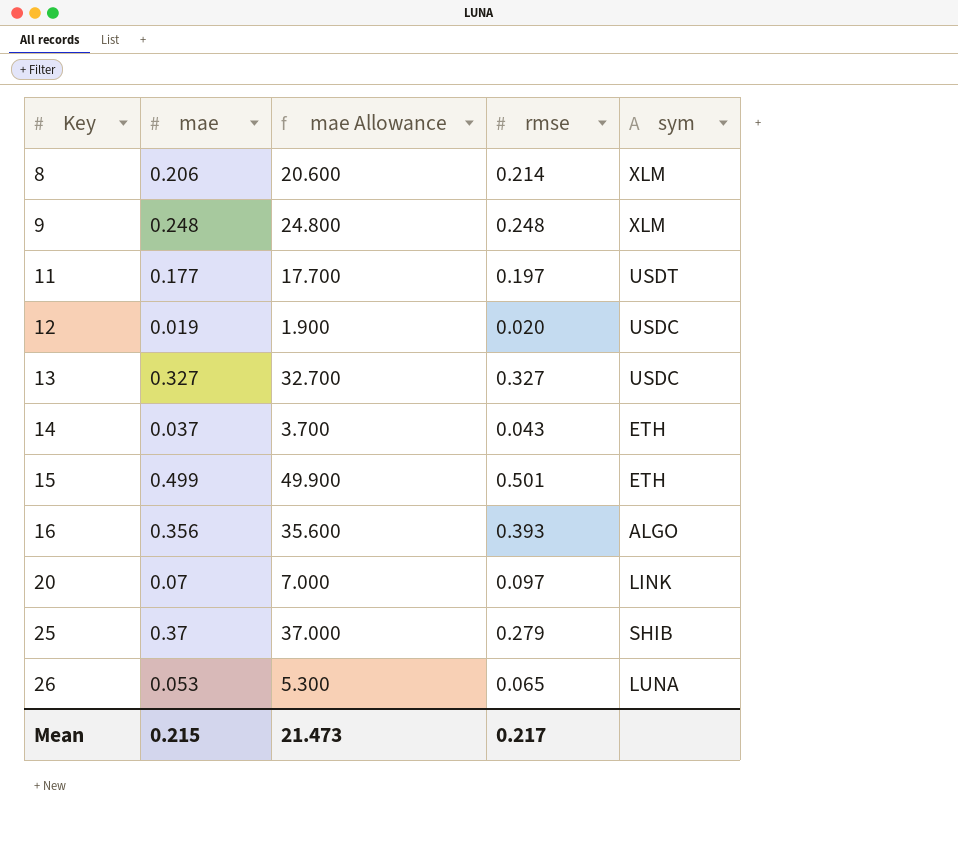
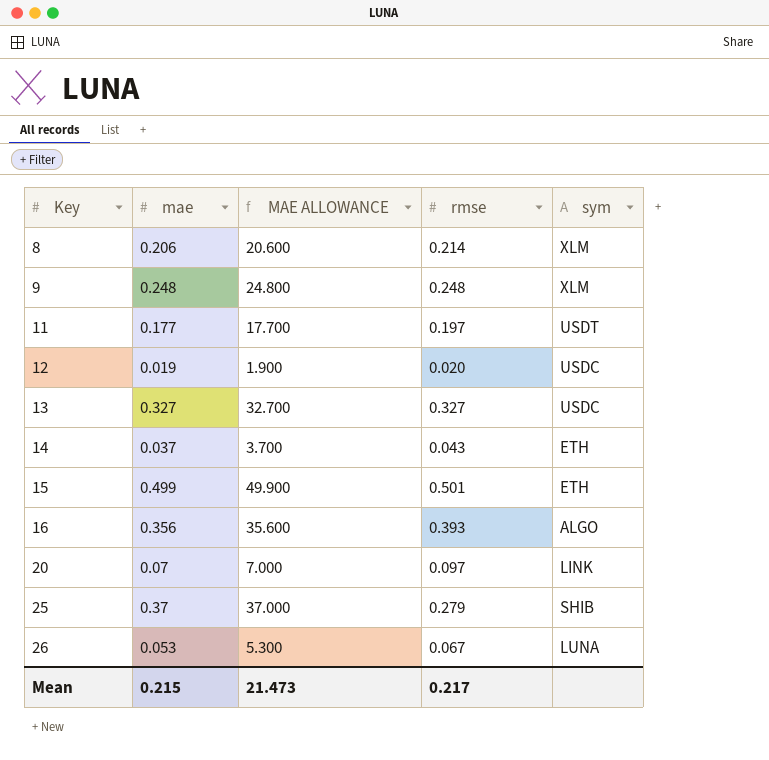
column name: mae Allowance -> MAE ALLOWANCE
26 | rmse: 0.065 -> 0.067

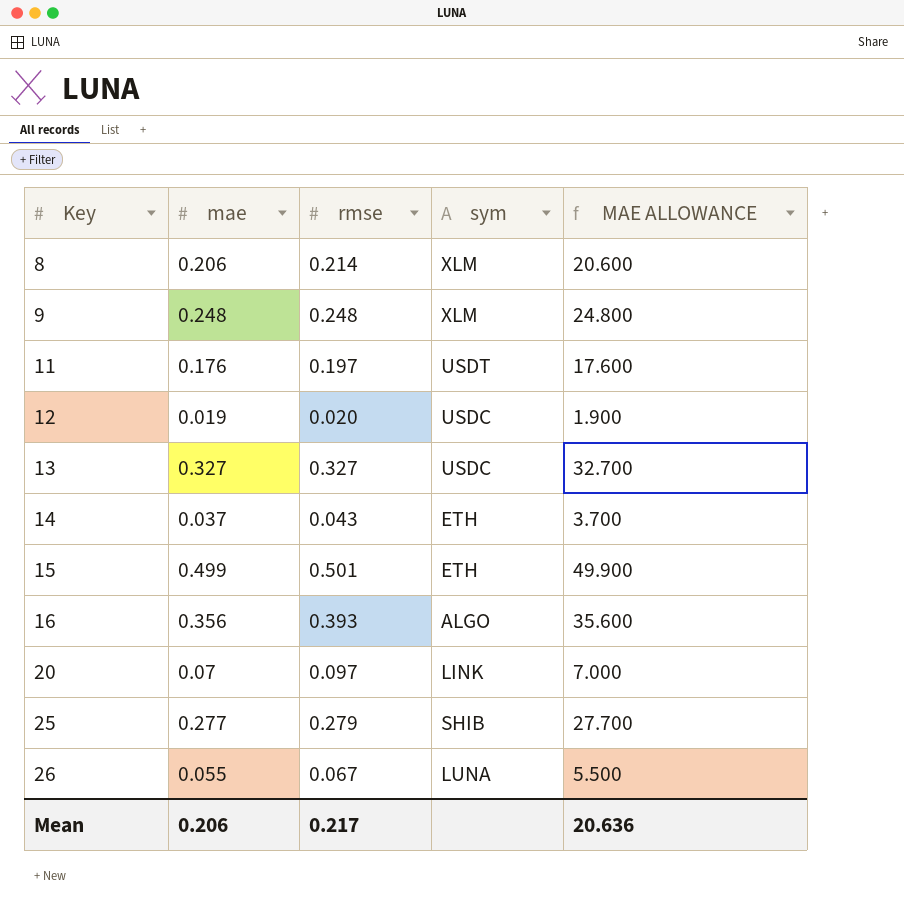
column MAE ALLOWANCE | position: 3 -> 5
11 | mae: 0.177 -> 0.176
11 | MAE ALLOWANCE: 17.700 -> 17.600
25 | mae: 0.37 -> 0.277
25 | MAE ALLOWANCE: 37.000 -> 27.700
26 | mae: 0.053 -> 0.055
26 | MAE ALLOWANCE: 5.300 -> 5.500
Mean | mae: 0.215 -> 0.206
Mean | MAE ALLOWANCE: 21.473 -> 20.636

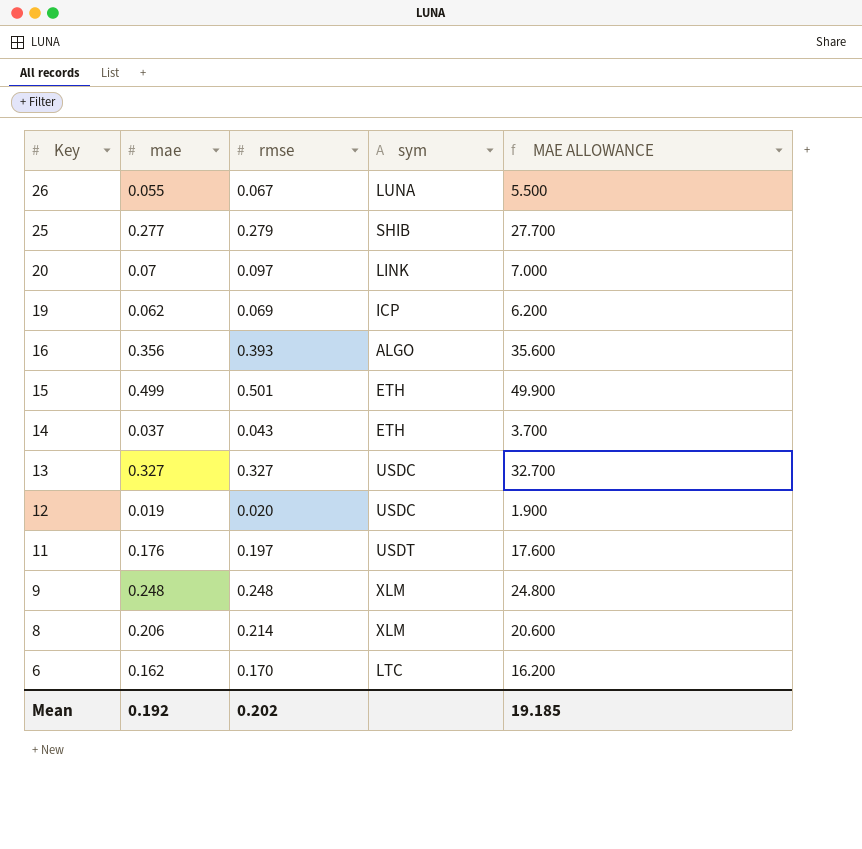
row order: Key ascending -> Key descending
row 19: none -> 0.062 | 0.069 | ICP | 6.200
row 6: none -> 0.162 | 0.170 | LTC | 16.200
Mean | mae: 0.206 -> 0.192
Mean | rmse: 0.217 -> 0.202
Mean | MAE ALLOWANCE: 20.636 -> 19.185

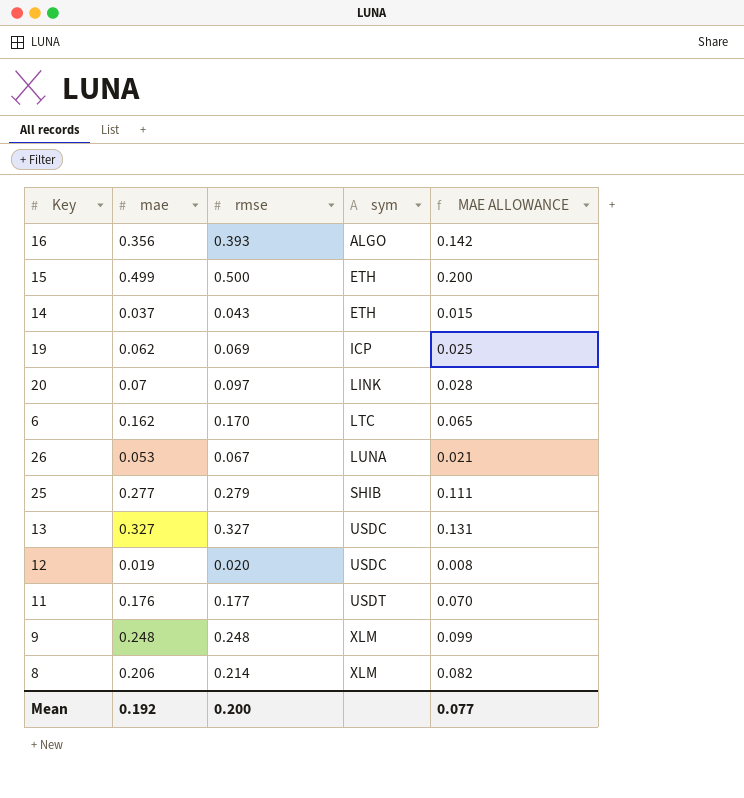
row order: Key descending -> sym ascending
column MAE ALLOWANCE | formula: [mae] * 100 -> [mae] * 0.4
15 | rmse: 0.501 -> 0.500
26 | mae: 0.055 -> 0.053
11 | rmse: 0.197 -> 0.177
Mean | rmse: 0.202 -> 0.200
Mean | MAE ALLOWANCE: 19.185 -> 0.077

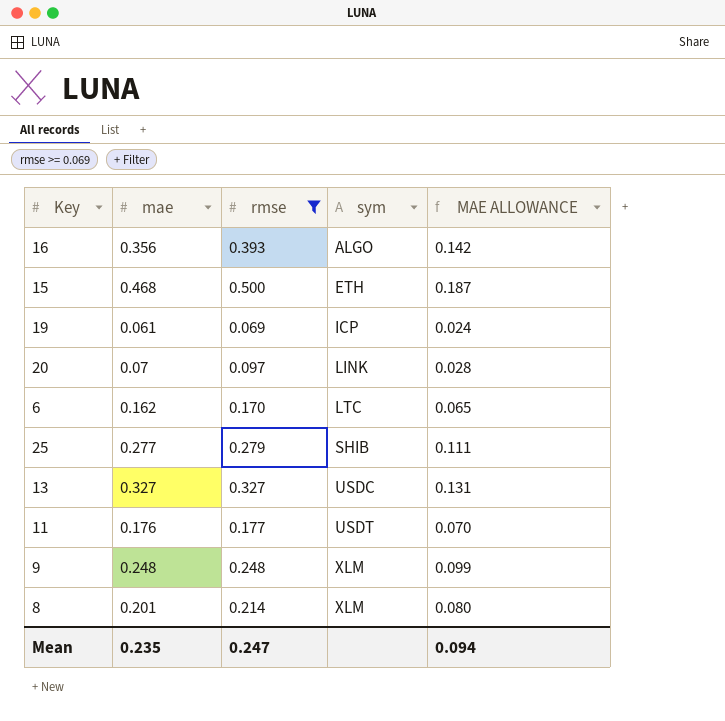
filter: none -> rmse >= 0.069
15 | mae: 0.499 -> 0.468
15 | MAE ALLOWANCE: 0.200 -> 0.187
19 | mae: 0.062 -> 0.061
19 | MAE ALLOWANCE: 0.025 -> 0.024
8 | mae: 0.206 -> 0.201
8 | MAE ALLOWANCE: 0.082 -> 0.080
Mean | mae: 0.192 -> 0.235
Mean | rmse: 0.200 -> 0.247
Mean | MAE ALLOWANCE: 0.077 -> 0.094

